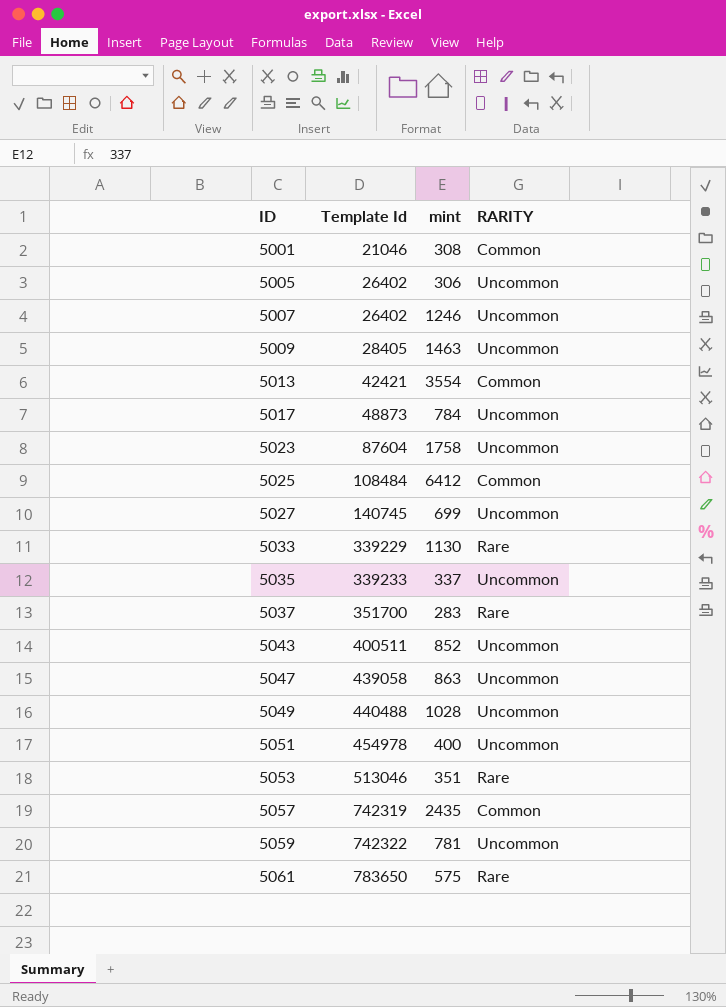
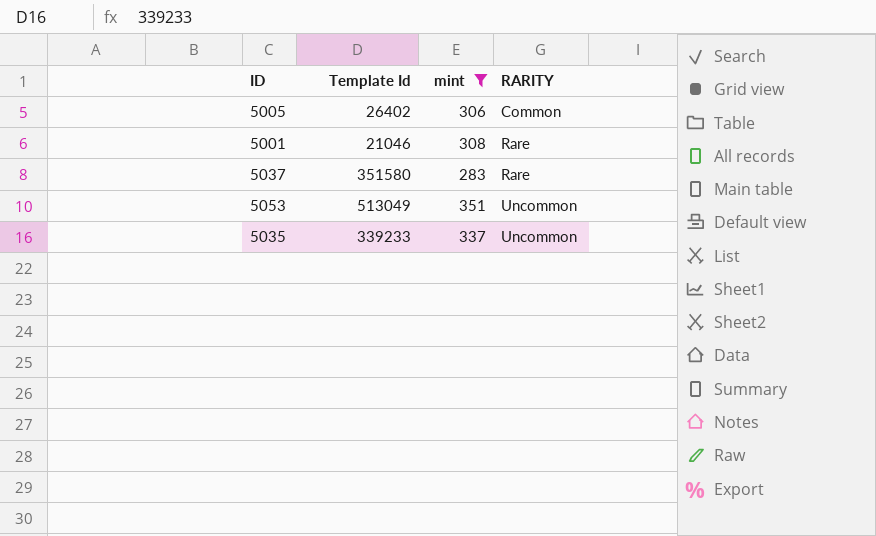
filter: none -> mint <= 351
row order: ID ascending -> RARITY ascending
5005 | RARITY: Uncommon -> Common
5001 | RARITY: Common -> Rare
5037 | Template Id: 351700 -> 351580
5053 | Template Id: 513046 -> 513049
5053 | RARITY: Rare -> Uncommon

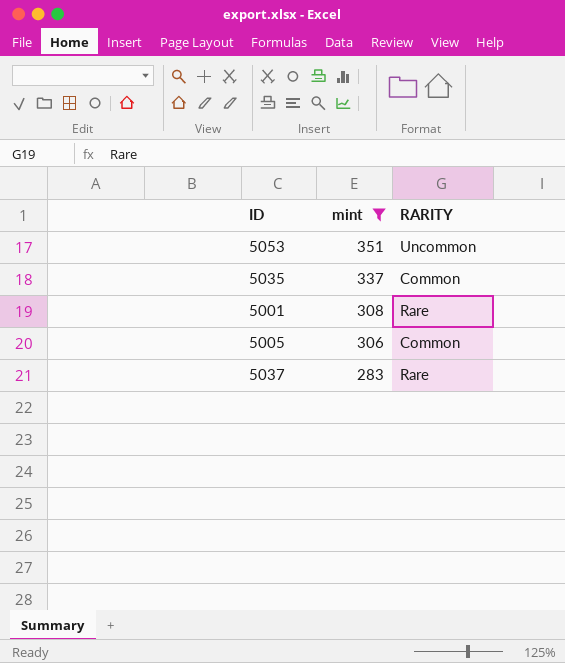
row order: RARITY ascending -> mint descending
column Template Id | position: 2 -> none
5035 | RARITY: Uncommon -> Common

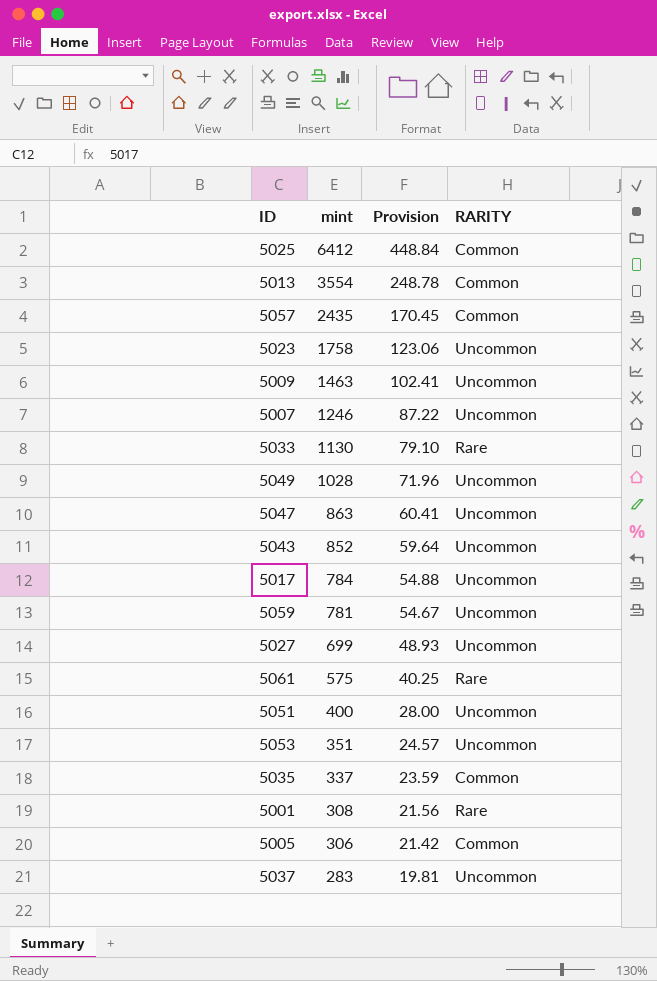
filter: mint <= 351 -> none
column Provision | formula: none -> [mint] * 0.07
5037 | RARITY: Rare -> Uncommon

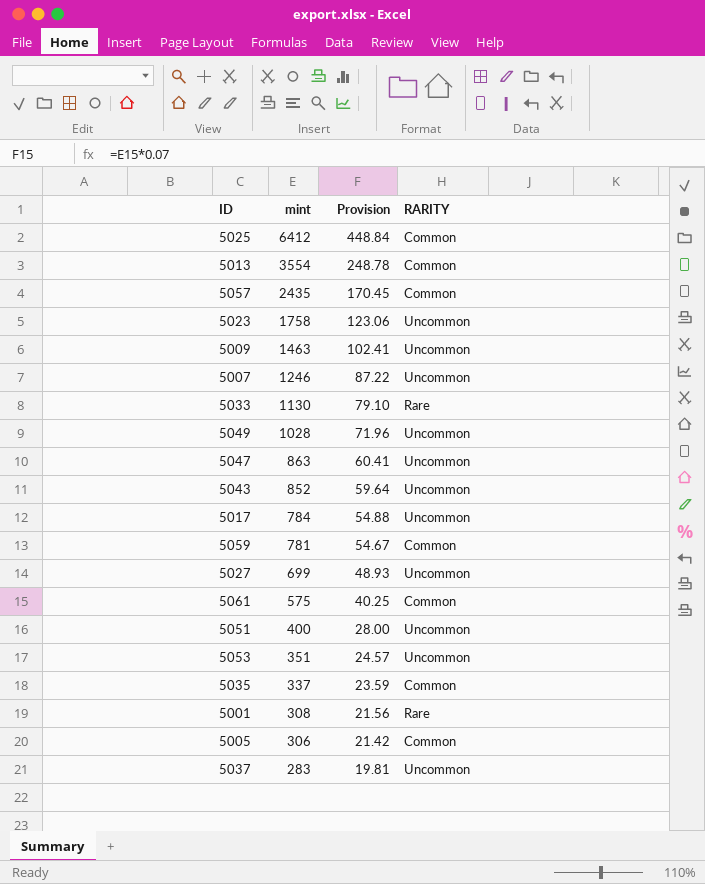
5059 | RARITY: Uncommon -> Common
5061 | RARITY: Rare -> Common

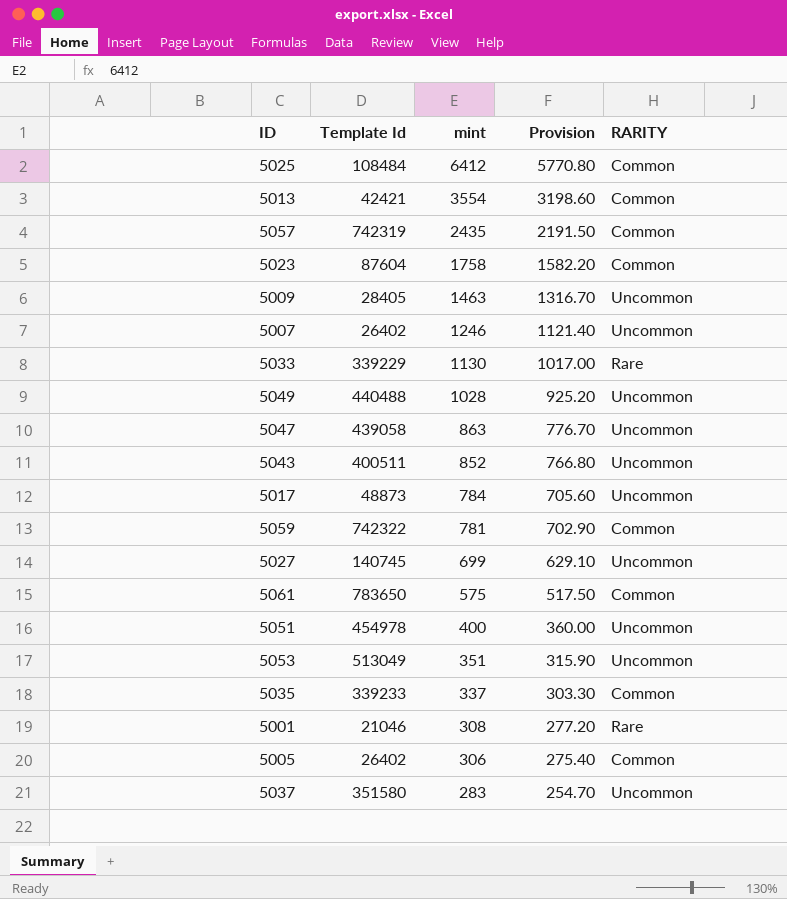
column Template Id | position: none -> 2
column Provision | formula: [mint] * 0.07 -> [mint] * 0.9
5023 | RARITY: Uncommon -> Common

